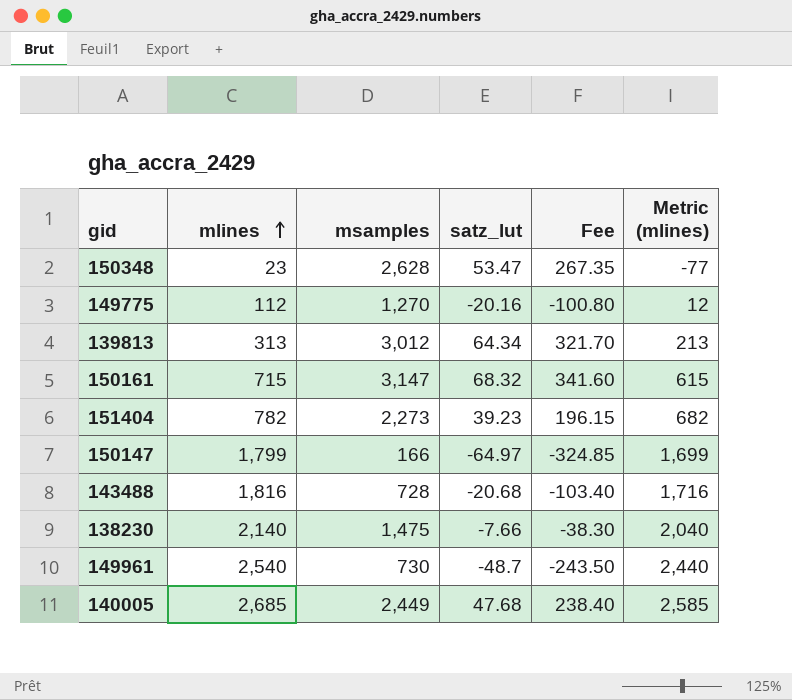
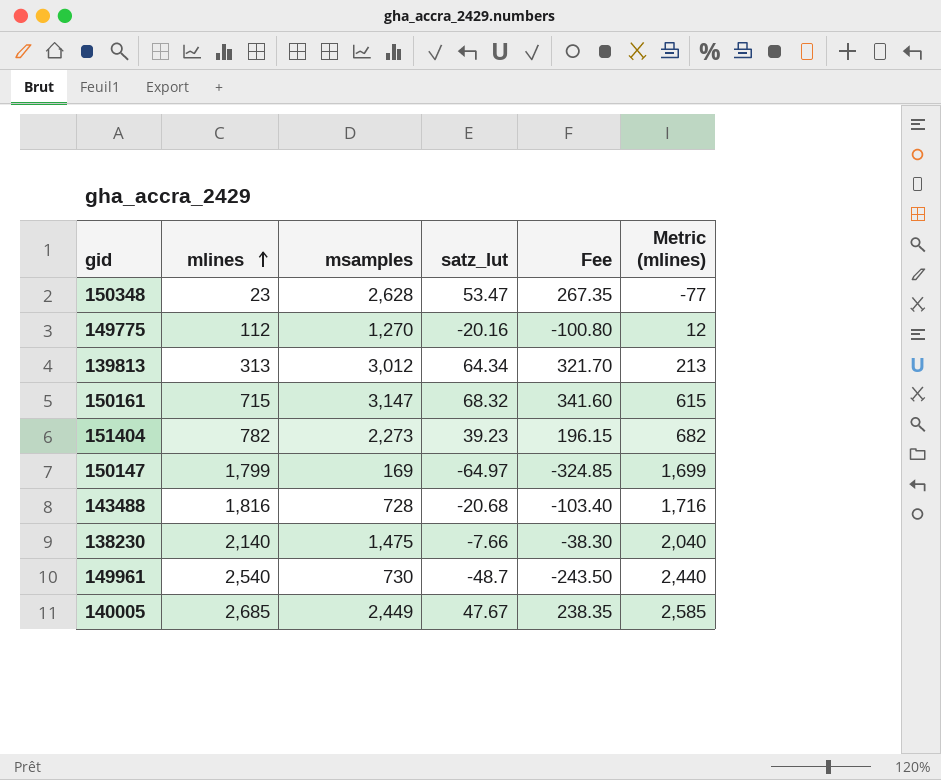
150147 | msamples: 166 -> 169
140005 | satz_lut: 47.68 -> 47.67
140005 | Fee: 238.40 -> 238.35

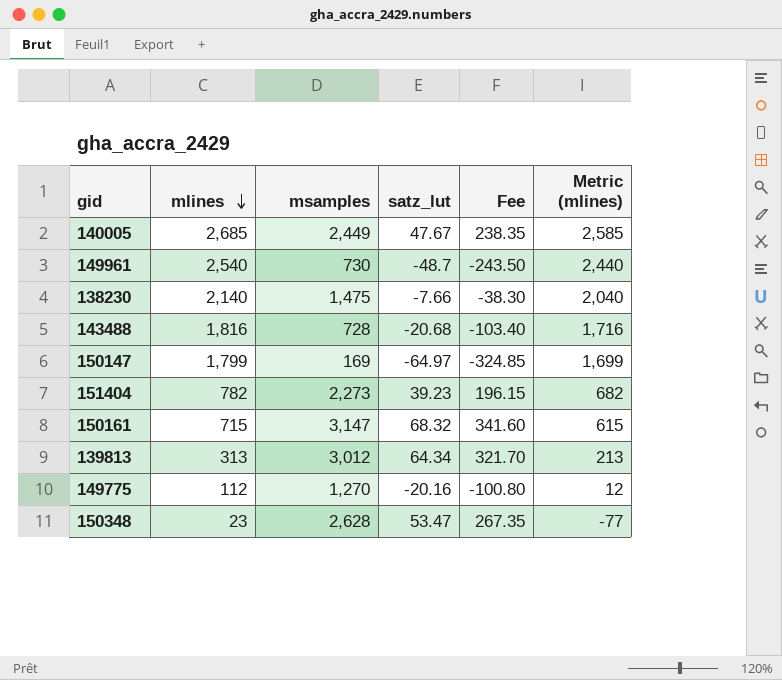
row order: mlines ascending -> mlines descending

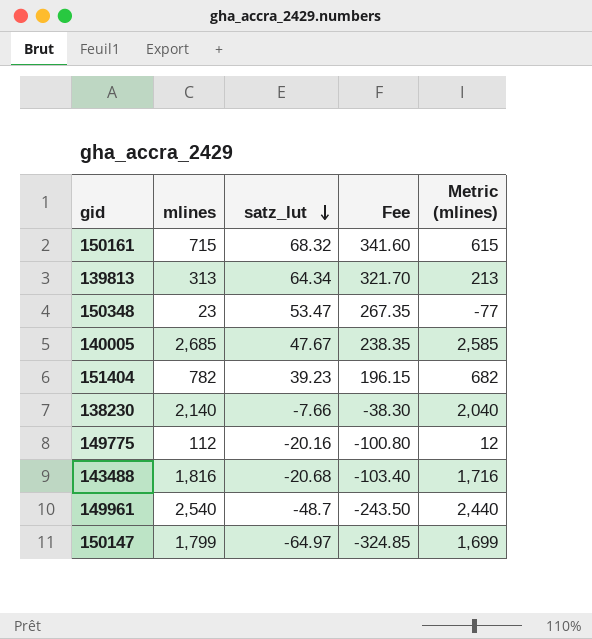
row order: mlines descending -> satz_lut descending
column msamples | position: 3 -> none

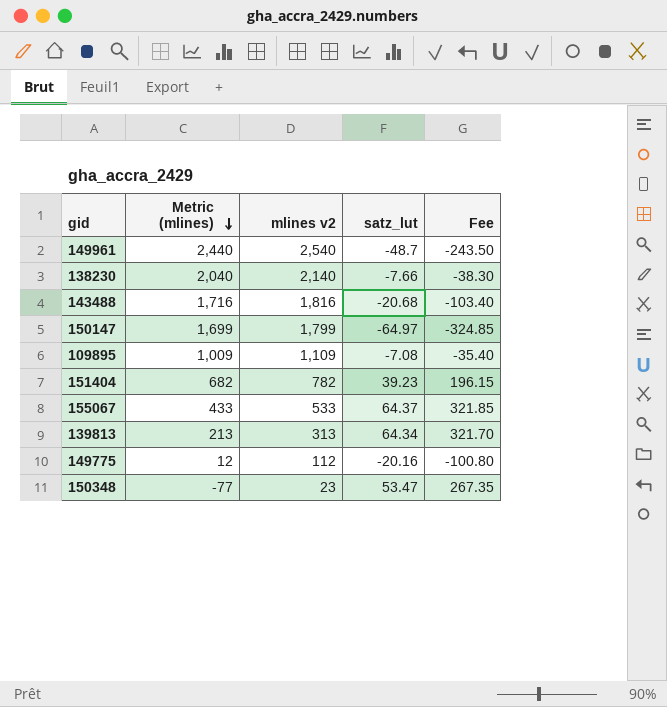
row order: satz_lut descending -> Metric (mlines) descending
column Metric (mlines) | position: 5 -> 2
column name: mlines -> mlines v2
row 150161: 715 | 68.32 | 341.60 | 615 -> none
row 140005: 2,685 | 47.67 | 238.35 | 2,585 -> none
row 109895: none -> 1,009 | 1,109 | -7.08 | -35.40
row 155067: none -> 433 | 533 | 64.37 | 321.85

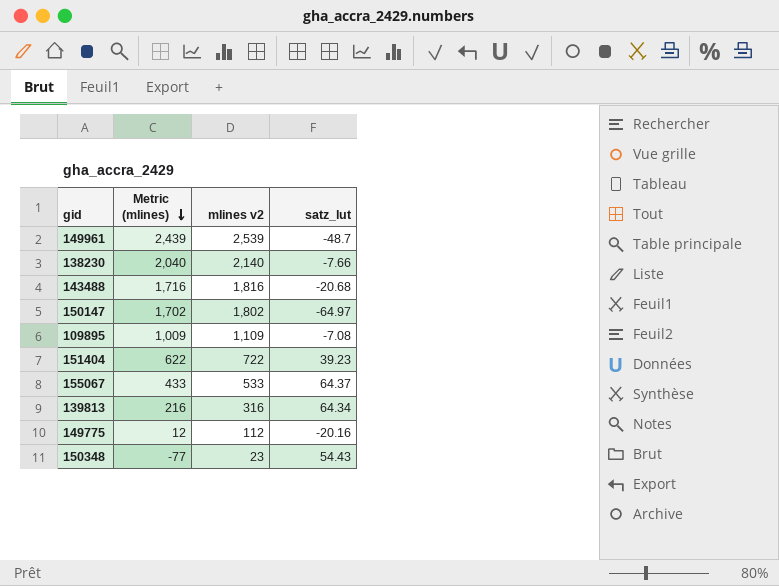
column Fee | formula: [satz_lut] * 5 -> none
149961 | Metric (mlines): 2,440 -> 2,439
149961 | mlines v2: 2,540 -> 2,539
150147 | Metric (mlines): 1,699 -> 1,702
150147 | mlines v2: 1,799 -> 1,802
151404 | Metric (mlines): 682 -> 622
151404 | mlines v2: 782 -> 722
139813 | Metric (mlines): 213 -> 216
139813 | mlines v2: 313 -> 316
150348 | satz_lut: 53.47 -> 54.43

